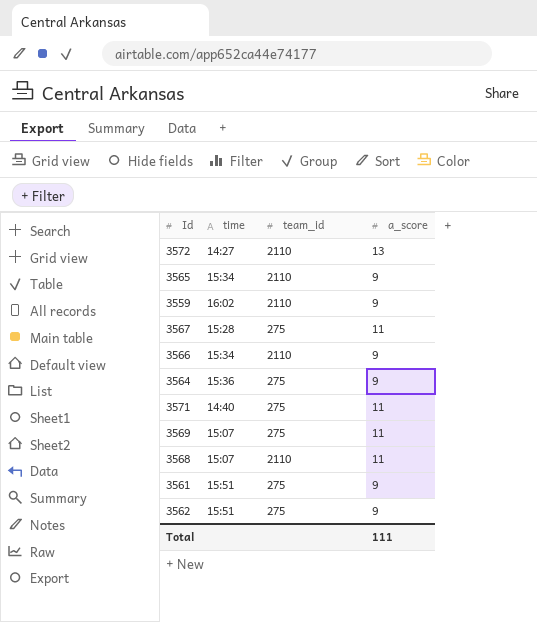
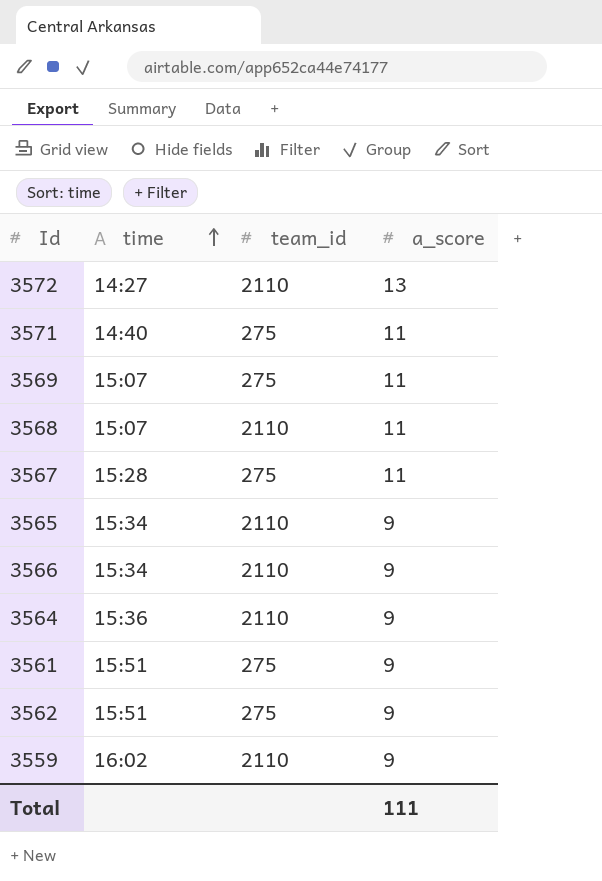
row order: none -> time ascending
3564 | team_id: 275 -> 2110

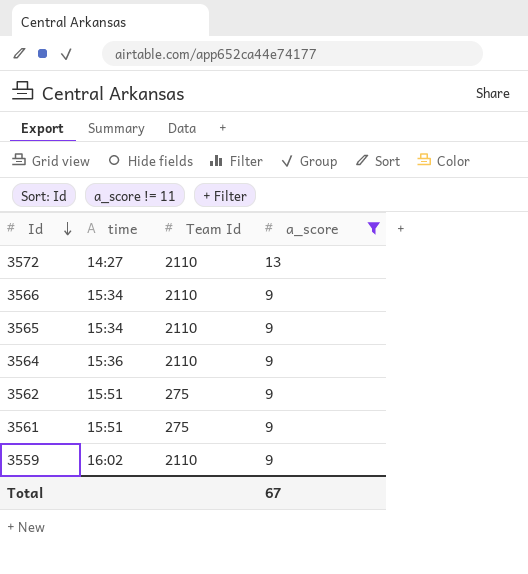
filter: none -> a_score != 11
row order: time ascending -> Id descending
column name: team_id -> Team Id
Total | a_score: 111 -> 67

